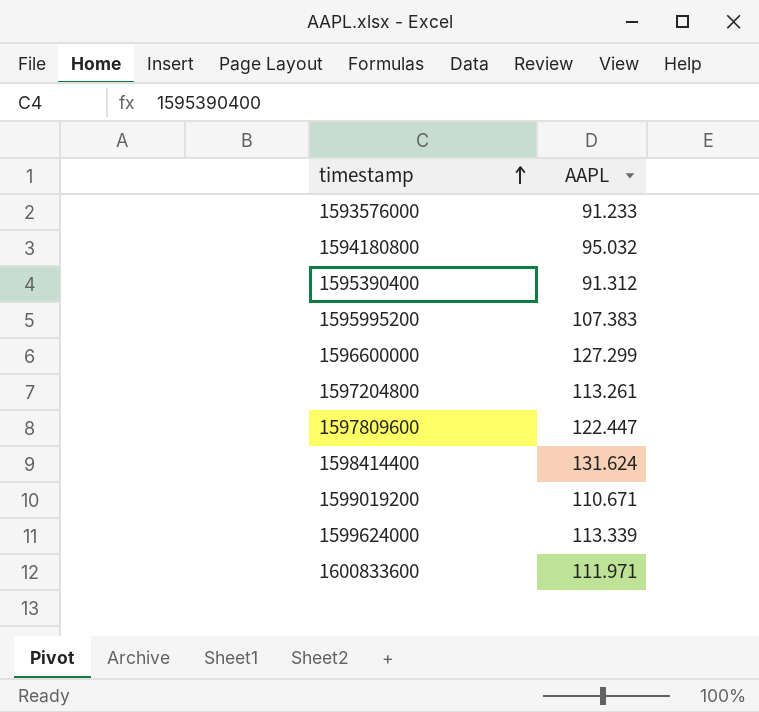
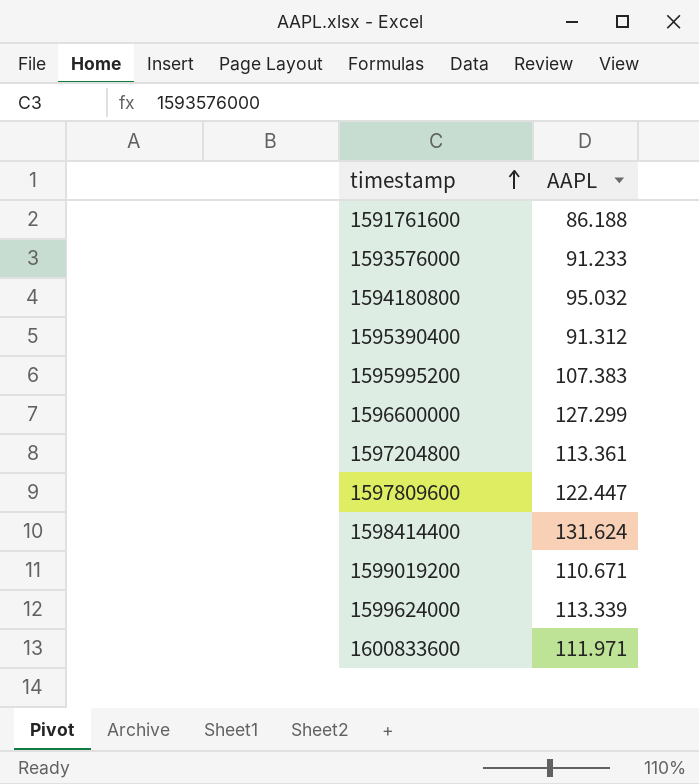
row 1591761600: none -> 86.188
1597204800 | AAPL: 113.261 -> 113.361

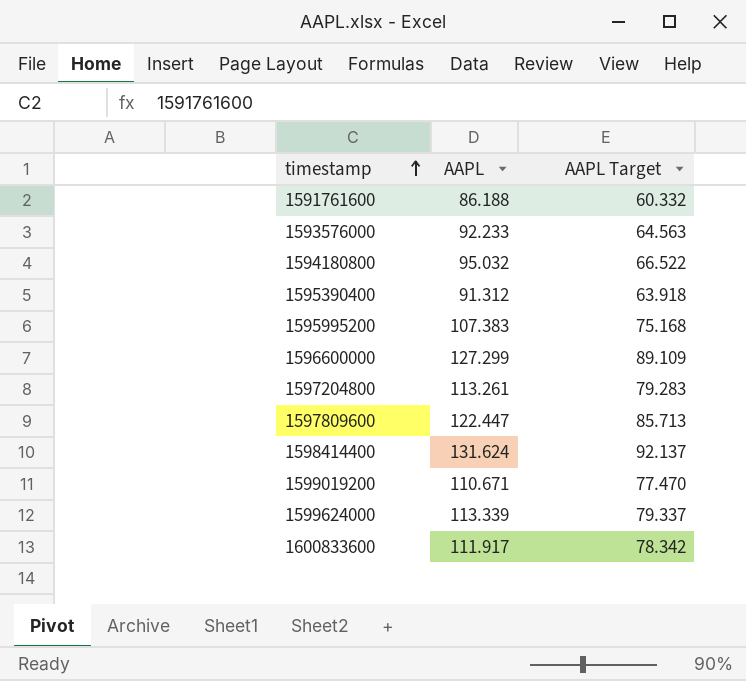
column AAPL Target | formula: none -> [AAPL] * 0.7
1593576000 | AAPL: 91.233 -> 92.233
1597204800 | AAPL: 113.361 -> 113.261
1600833600 | AAPL: 111.971 -> 111.917

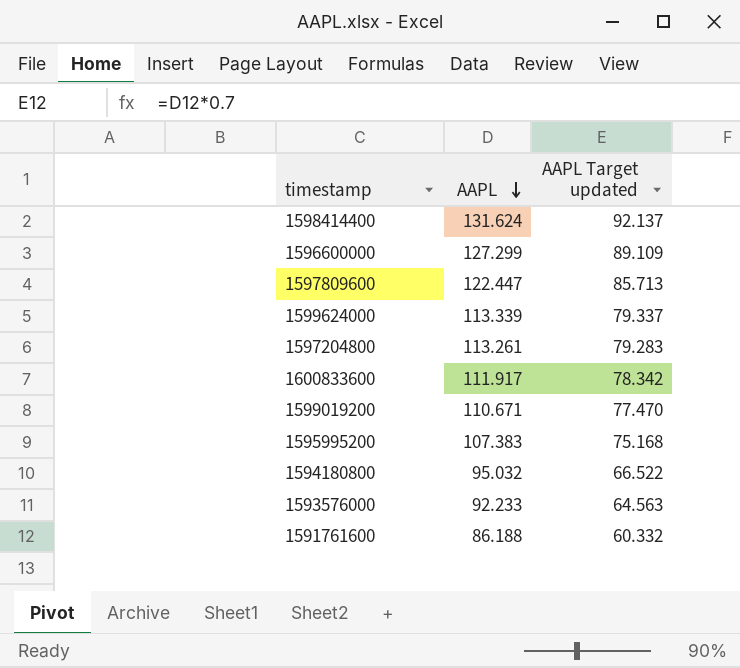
row order: timestamp ascending -> AAPL descending
column name: AAPL Target -> AAPL Target updated
row 1595390400: 91.312 | 63.918 -> none

